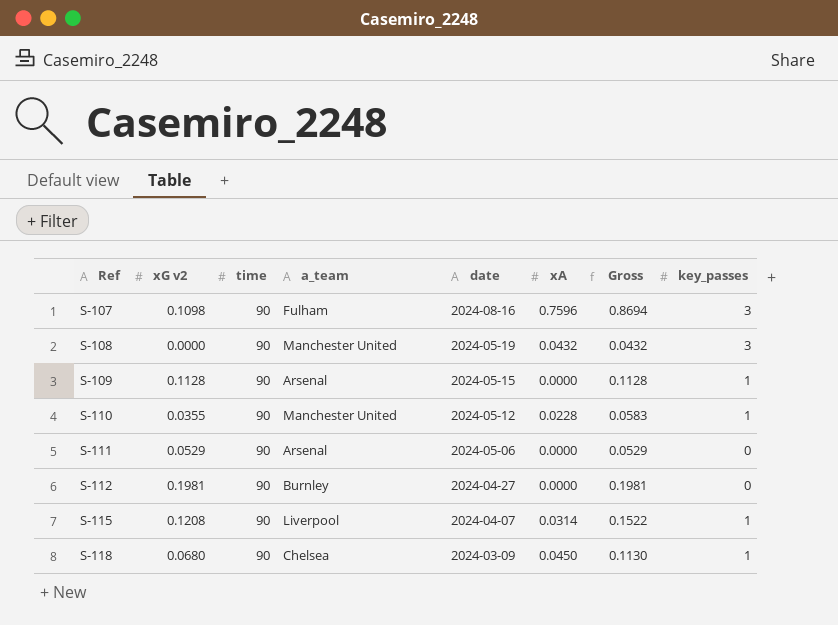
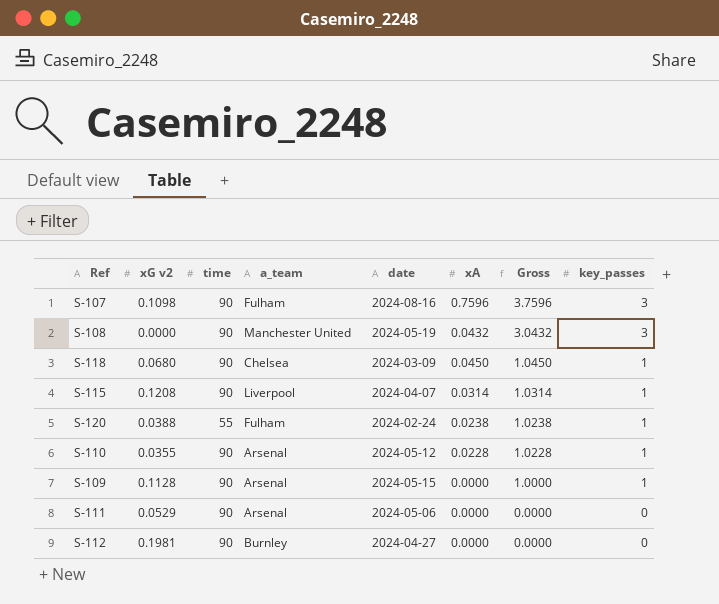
row order: Ref ascending -> Gross descending
column Gross | formula: [xG v2] + [xA] -> [xA] + [key_passes]
row S-120: none -> 0.0388 | 55 | Fulham | 2024-02-24 | 0.0238 | 1.0238 | 1
S-110 | a_team: Manchester United -> Arsenal

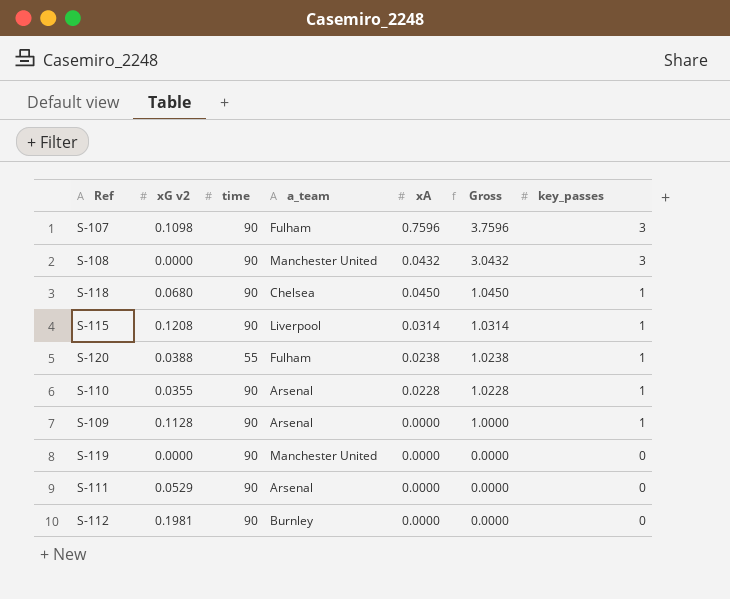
column date | position: 5 -> none
row S-119: none -> 0.0000 | 90 | Manchester United | 0.0000 | 0.0000 | 0

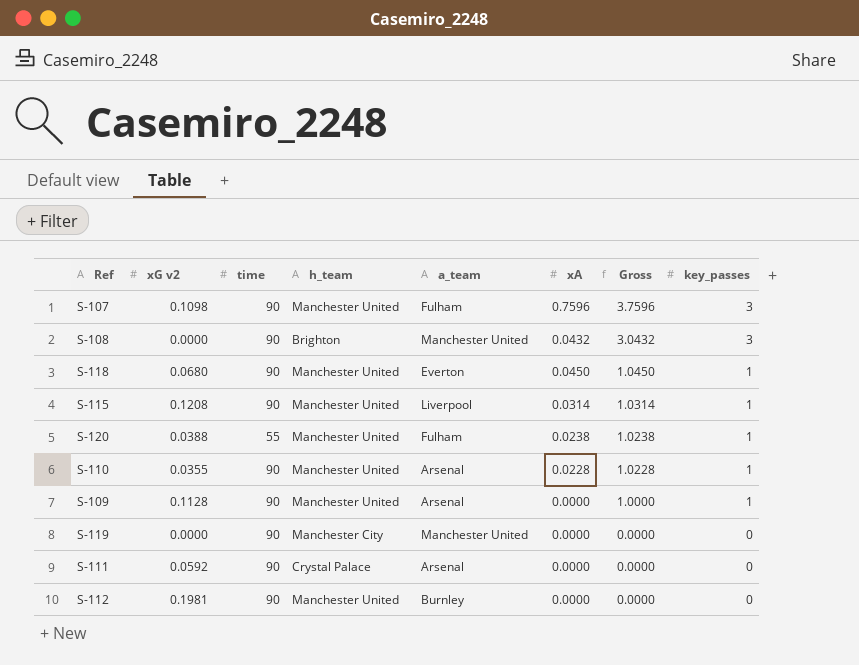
column h_team | position: none -> 4
S-118 | a_team: Chelsea -> Everton
S-111 | xG v2: 0.0529 -> 0.0592

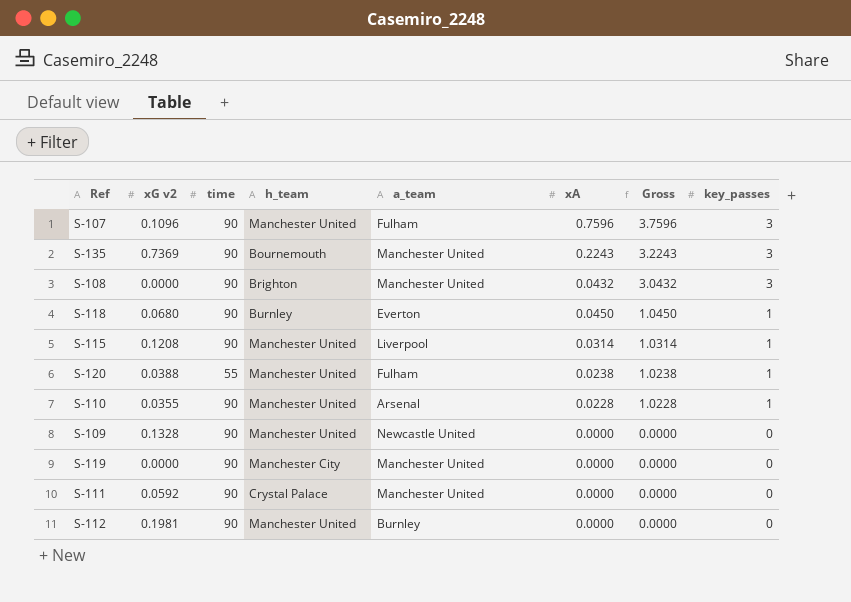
S-107 | xG v2: 0.1098 -> 0.1096
row S-135: none -> 0.7369 | 90 | Bournemouth | Manchester United | 0.2243 | 3.2243 | 3
S-118 | h_team: Manchester United -> Burnley
S-109 | xG v2: 0.1128 -> 0.1328
S-109 | a_team: Arsenal -> Newcastle United
S-109 | Gross: 1.0000 -> 0.0000
S-109 | key_passes: 1 -> 0
S-111 | a_team: Arsenal -> Manchester United

